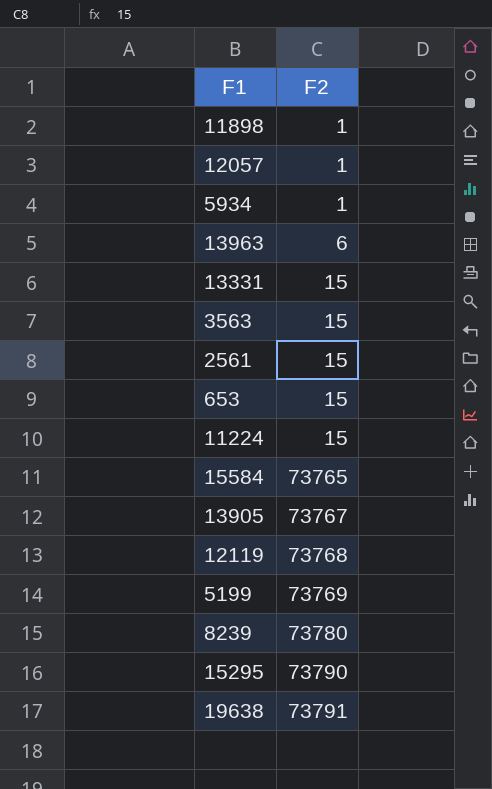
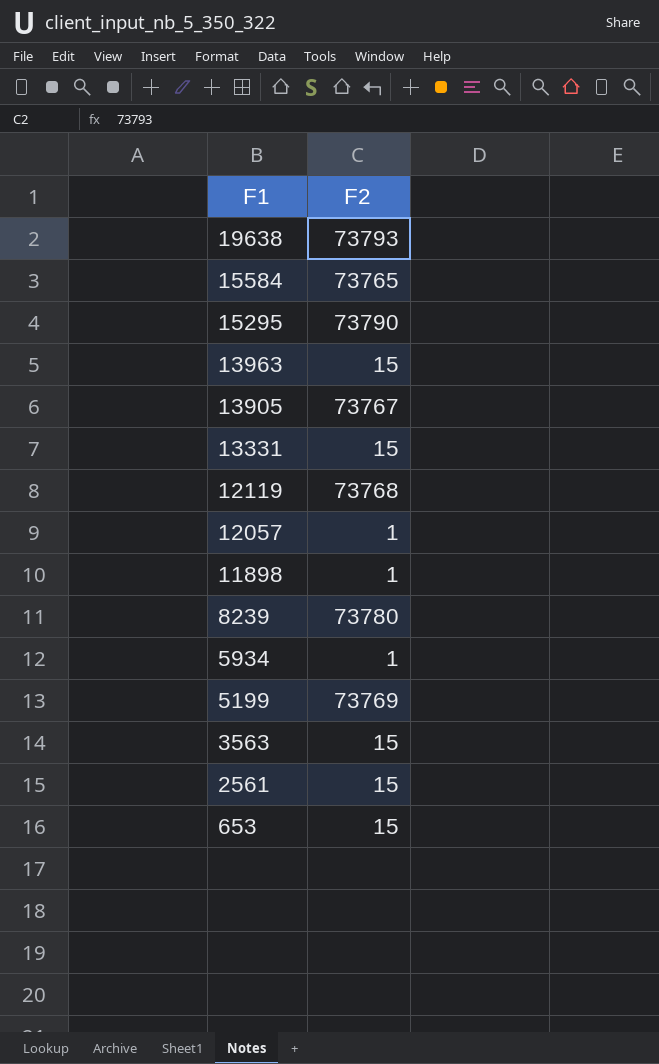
row order: F2 ascending -> F1 descending
row 11224: 15 -> none
19638 | F2: 73791 -> 73793
13963 | F2: 6 -> 15

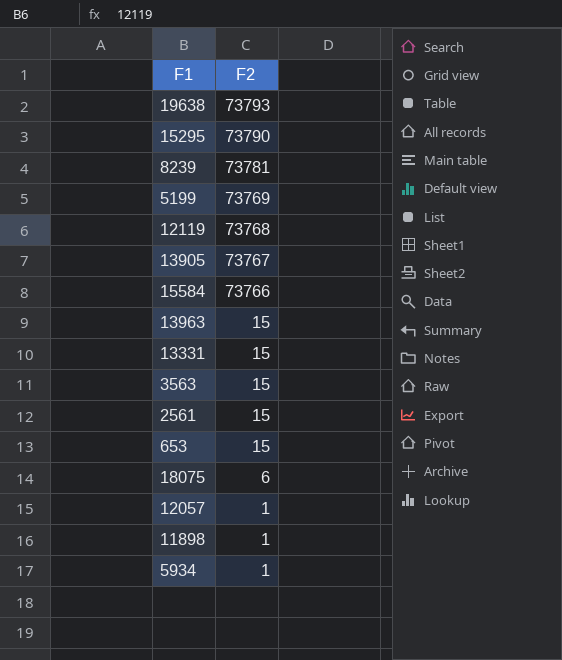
row order: F1 descending -> F2 descending
8239 | F2: 73780 -> 73781
15584 | F2: 73765 -> 73766
row 18075: none -> 6

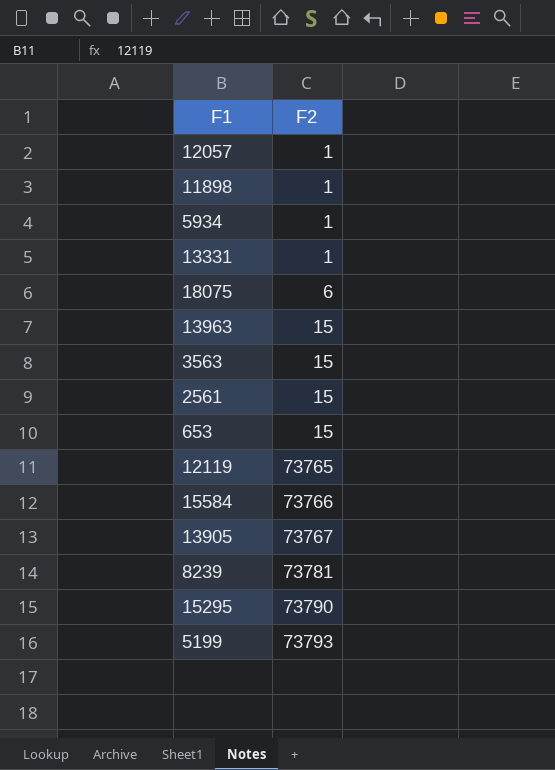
row order: F2 descending -> F2 ascending
row 19638: 73793 -> none
13331 | F2: 15 -> 1
12119 | F2: 73768 -> 73765
5199 | F2: 73769 -> 73793

